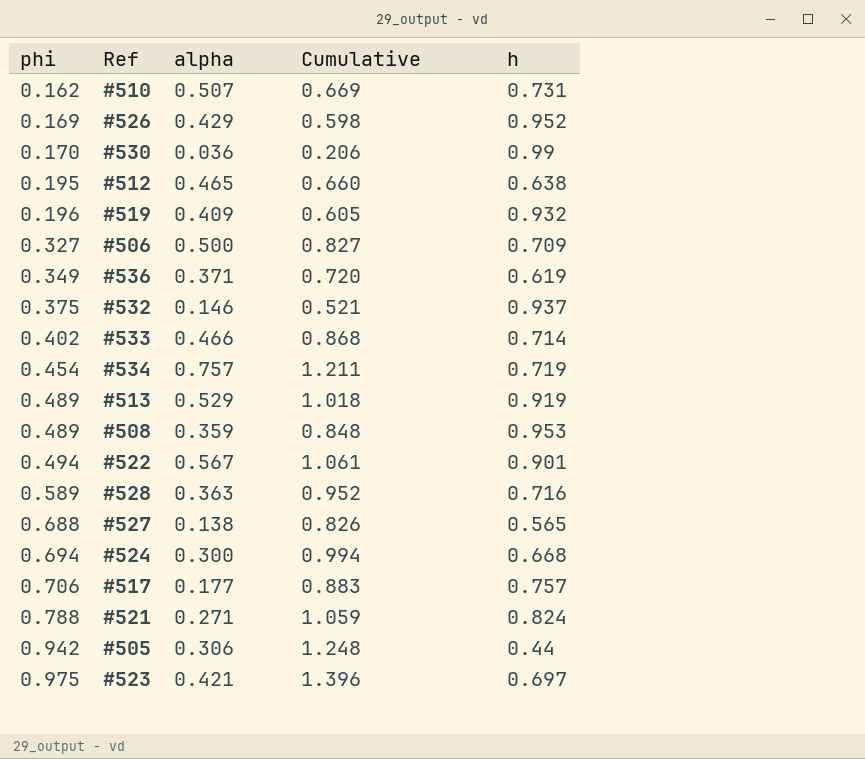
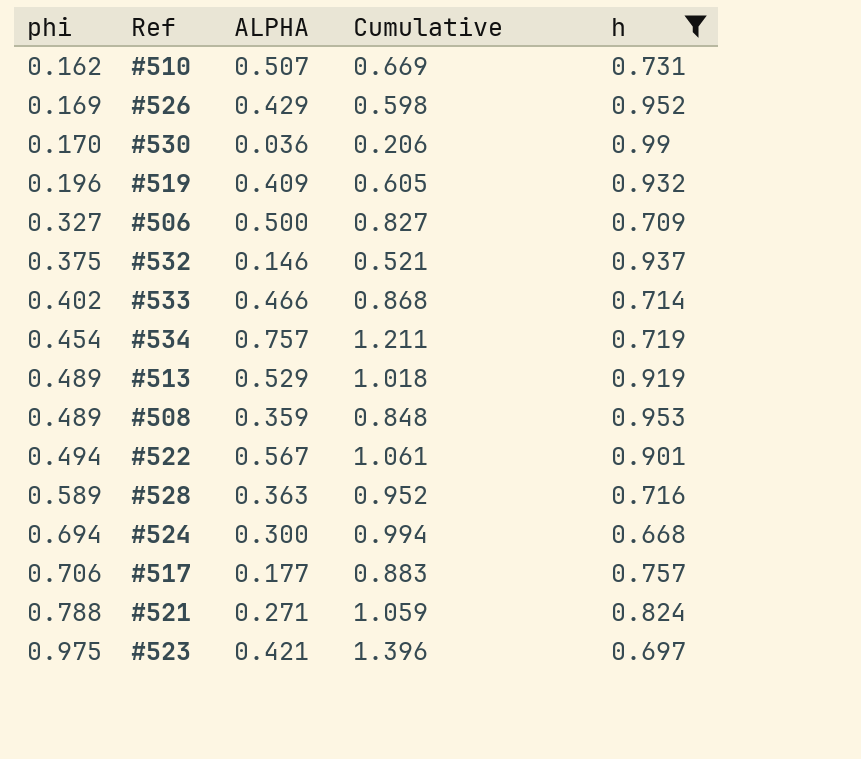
filter: none -> h >= 0.668
column name: alpha -> ALPHA

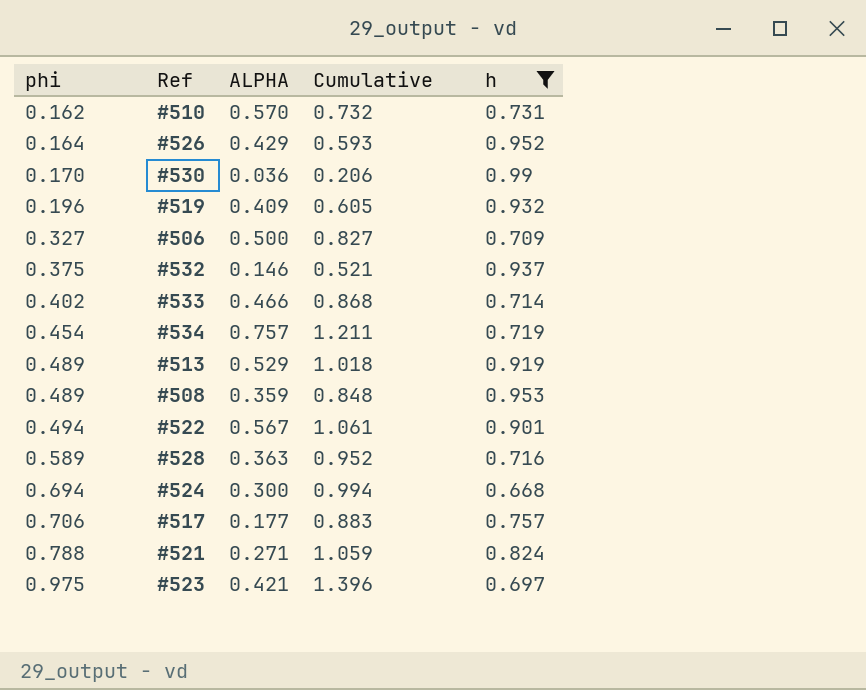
#510 | ALPHA: 0.507 -> 0.570
#510 | Cumulative: 0.669 -> 0.732
#526 | phi: 0.169 -> 0.164
#526 | Cumulative: 0.598 -> 0.593

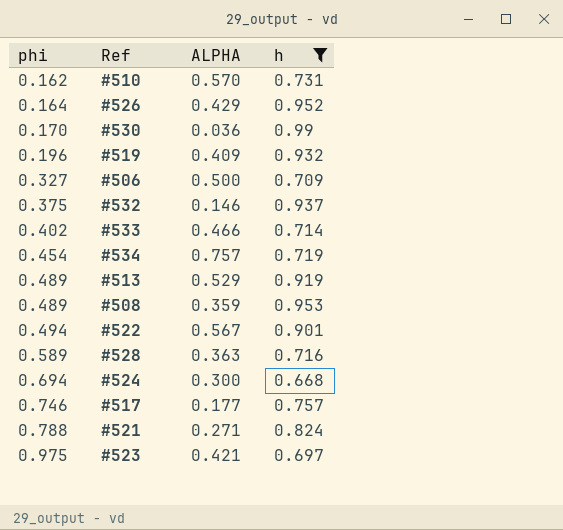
column Cumulative | formula: [phi] + [ALPHA] -> none
#517 | phi: 0.706 -> 0.746

